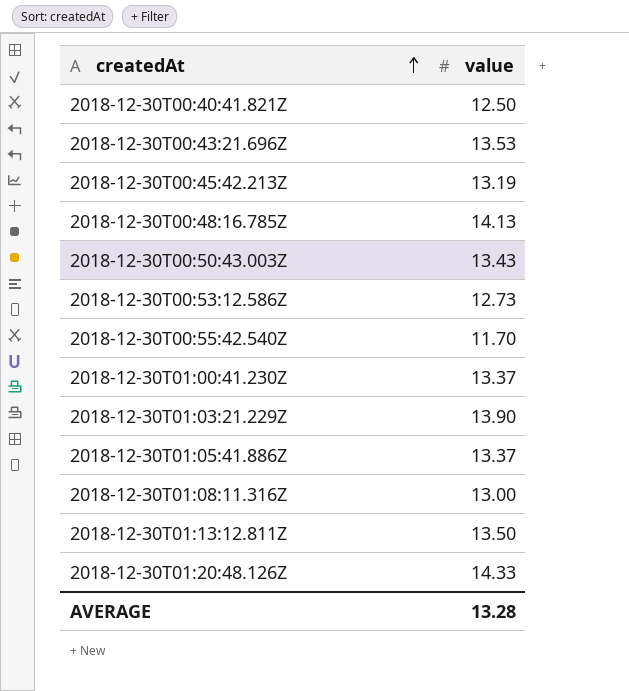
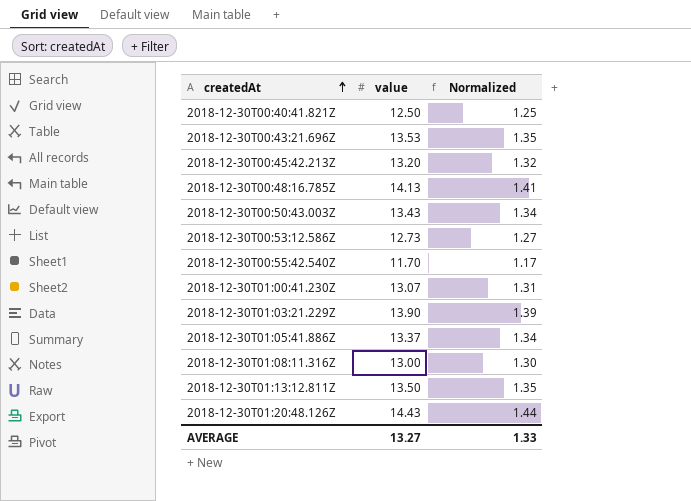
column Normalized | formula: none -> [value] * 0.1
2018-12-30T00:45:42.213Z | value: 13.19 -> 13.20
2018-12-30T01:00:41.230Z | value: 13.37 -> 13.07
2018-12-30T01:20:48.126Z | value: 14.33 -> 14.43
AVERAGE | value: 13.28 -> 13.27

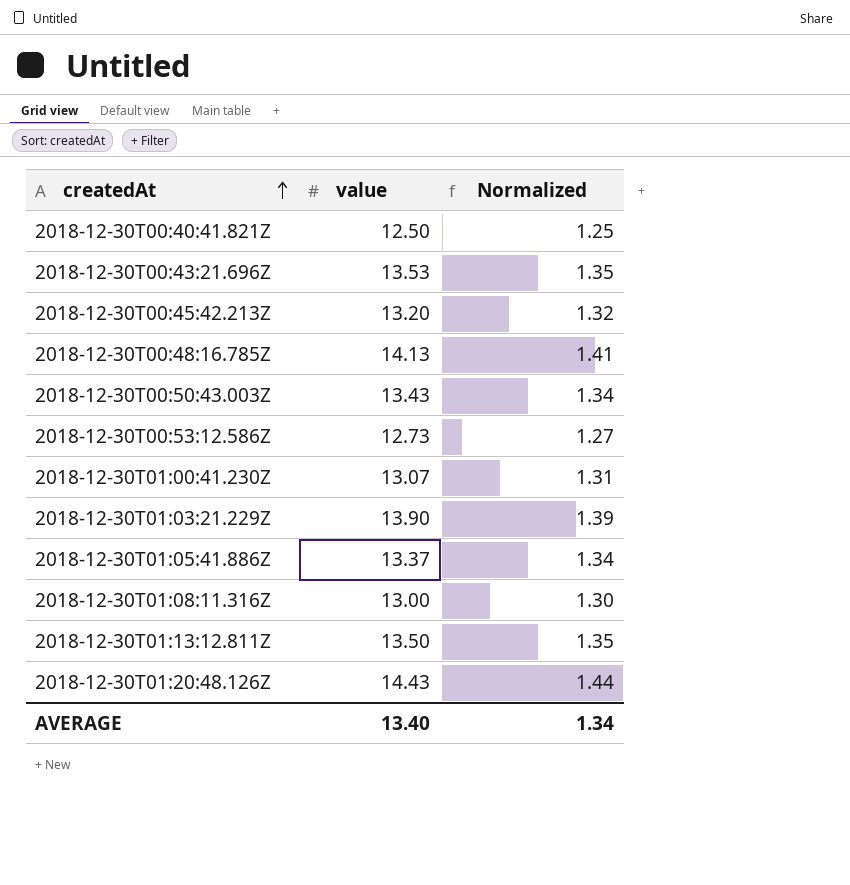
row 2018-12-30T00:55:42.540Z: 11.70 | 1.17 -> none
AVERAGE | value: 13.27 -> 13.40
AVERAGE | Normalized: 1.33 -> 1.34

